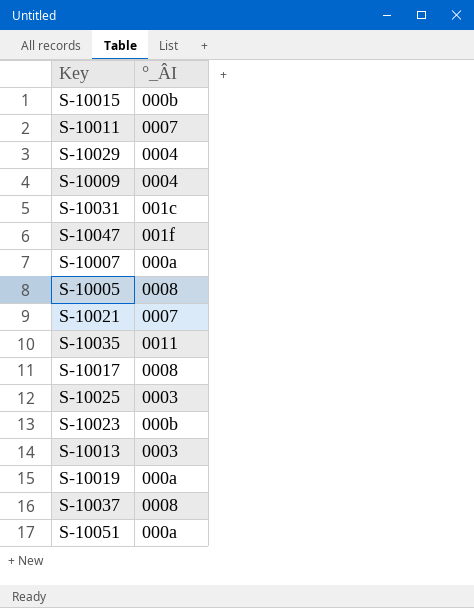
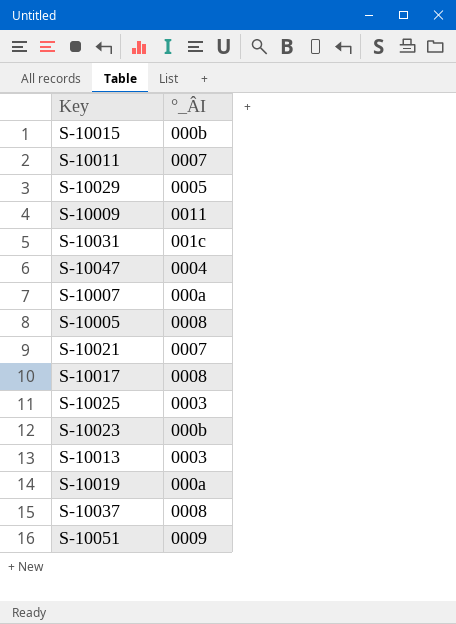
row S-10035: 0011 -> none
S-10029 | °_ÂI: 0004 -> 0005
S-10009 | °_ÂI: 0004 -> 0011
S-10047 | °_ÂI: 001f -> 0004
S-10051 | °_ÂI: 000a -> 0009

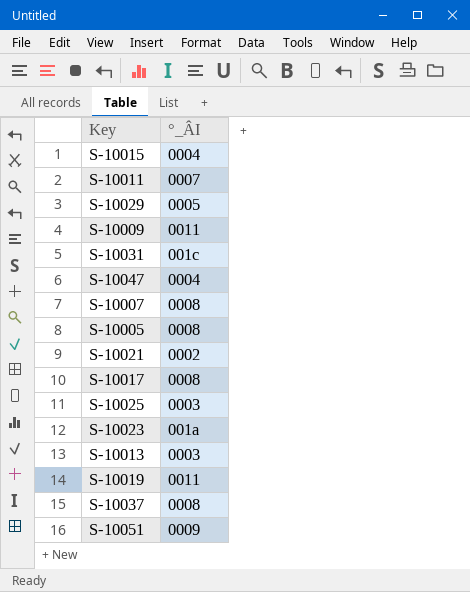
S-10015 | °_ÂI: 000b -> 0004
S-10007 | °_ÂI: 000a -> 0008
S-10021 | °_ÂI: 0007 -> 0002
S-10023 | °_ÂI: 000b -> 001a
S-10019 | °_ÂI: 000a -> 0011

